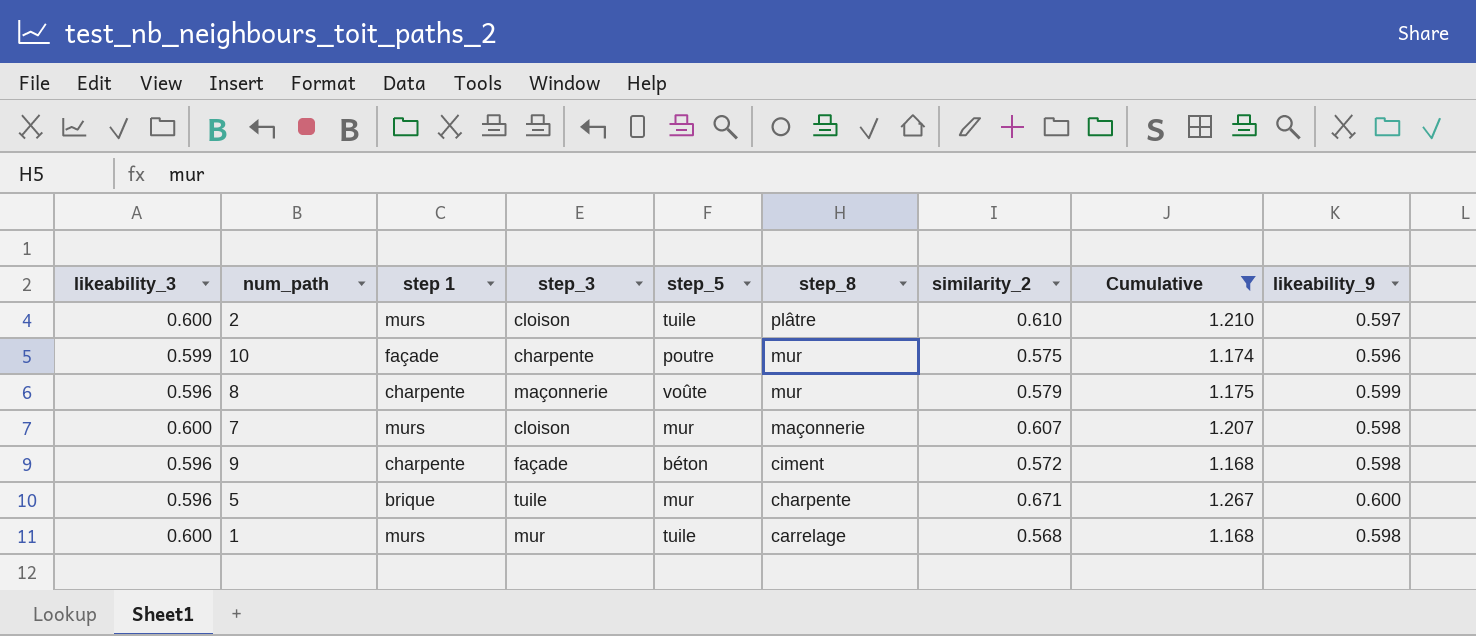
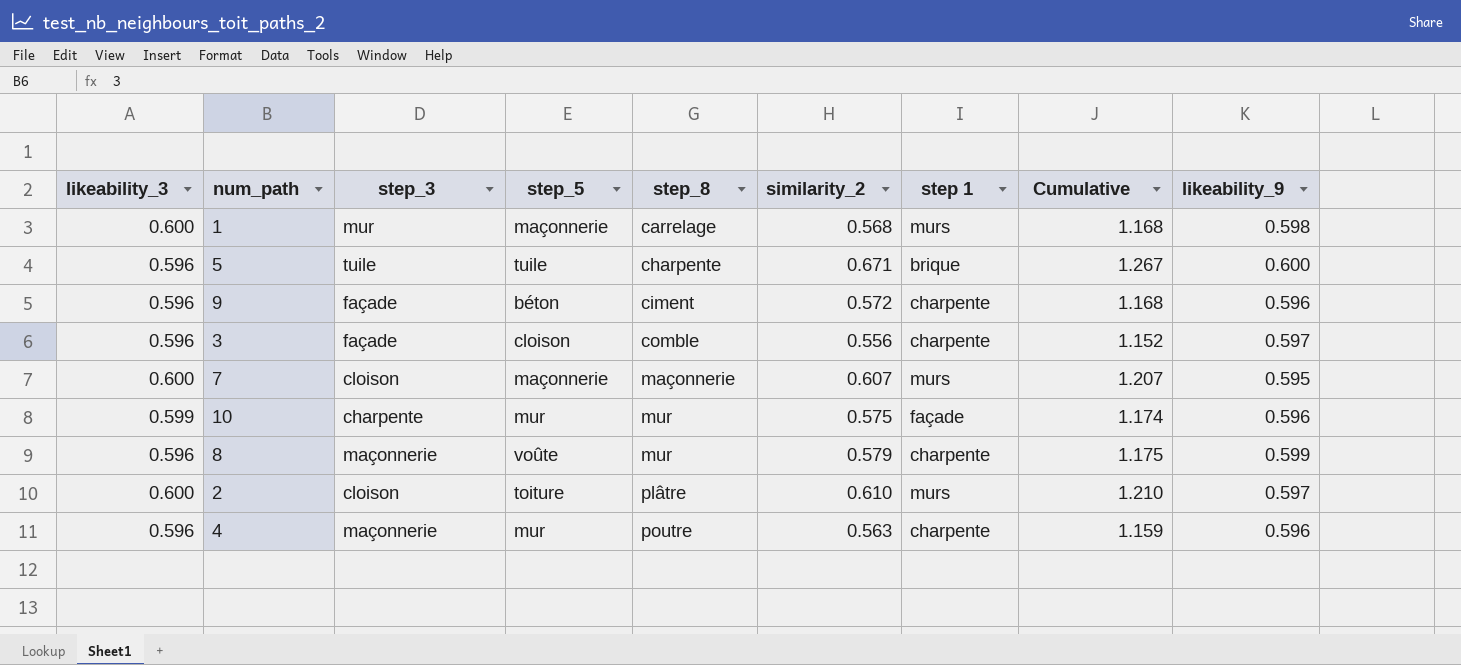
filter: Cumulative >= 1.168 -> none
row order: step_8 descending -> step_8 ascending
column step 1 | position: 3 -> 7
1 | step_5: tuile -> maçonnerie
5 | step_5: mur -> tuile
9 | likeability_9: 0.598 -> 0.596
7 | step_5: mur -> maçonnerie
7 | likeability_9: 0.598 -> 0.595
10 | step_5: poutre -> mur
2 | step_5: tuile -> toiture

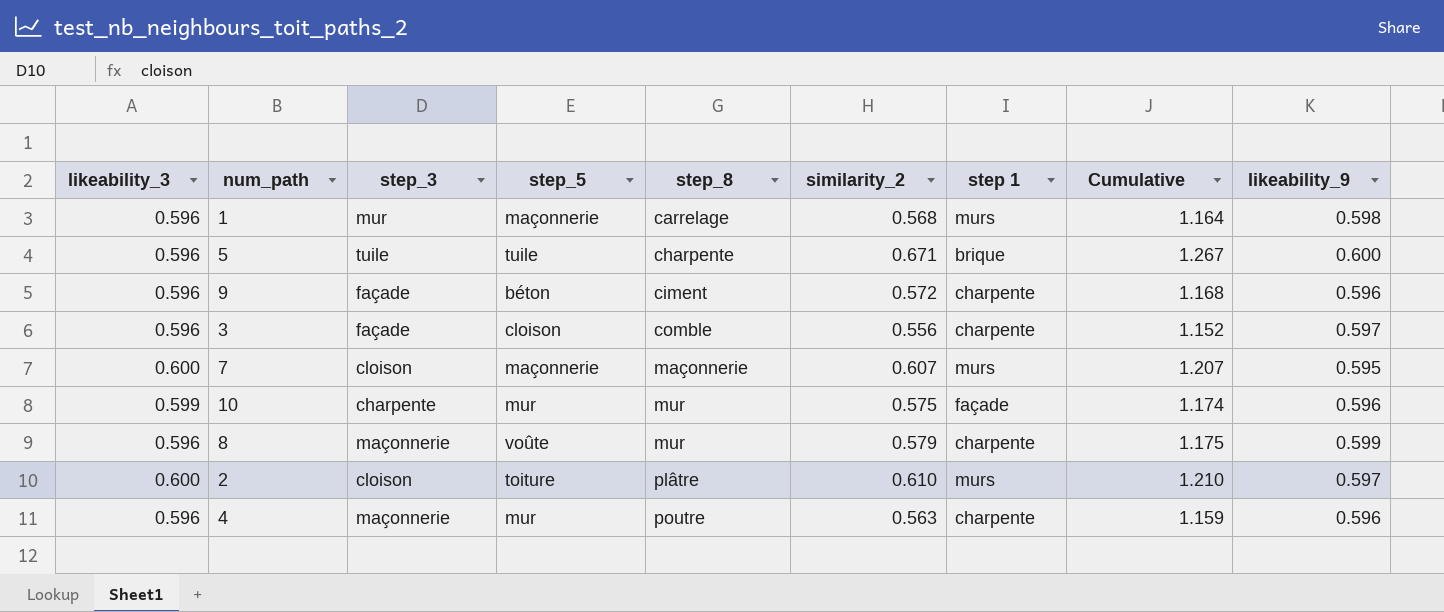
1 | likeability_3: 0.600 -> 0.596
1 | Cumulative: 1.168 -> 1.164

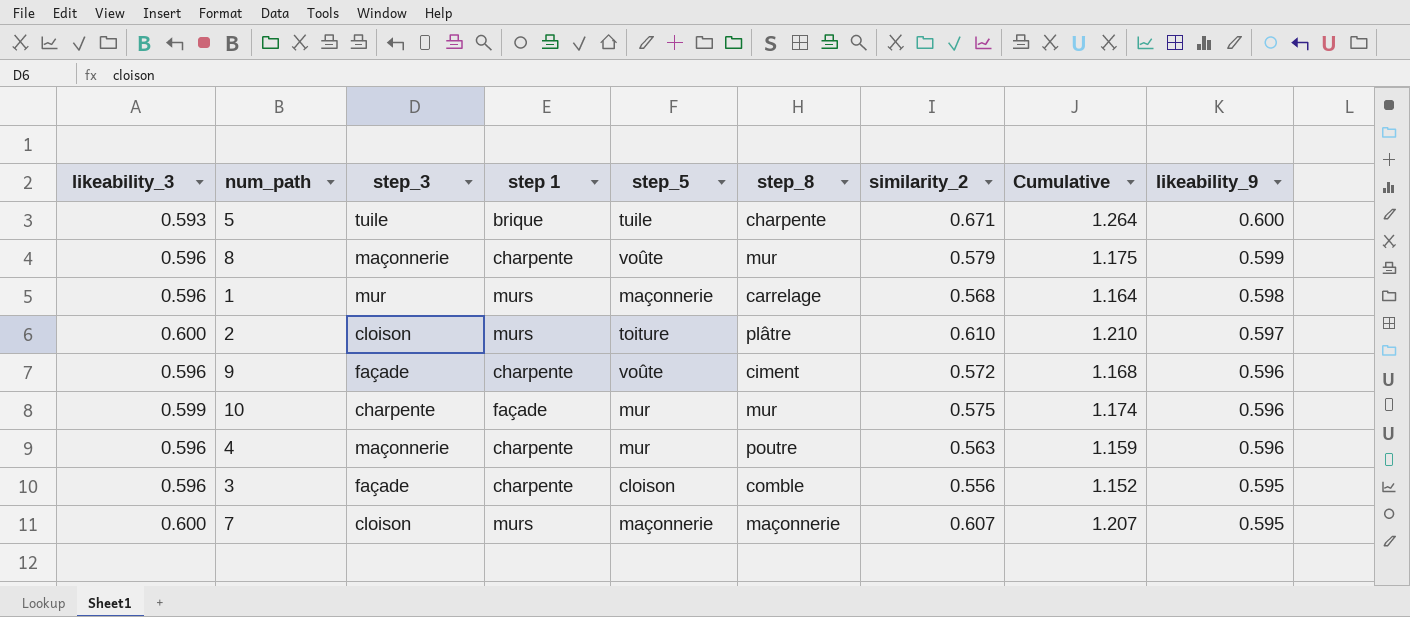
row order: step_8 ascending -> likeability_9 descending
column step 1 | position: 7 -> 4
5 | likeability_3: 0.596 -> 0.593
5 | Cumulative: 1.267 -> 1.264
9 | step_5: béton -> voûte
3 | likeability_9: 0.597 -> 0.595

